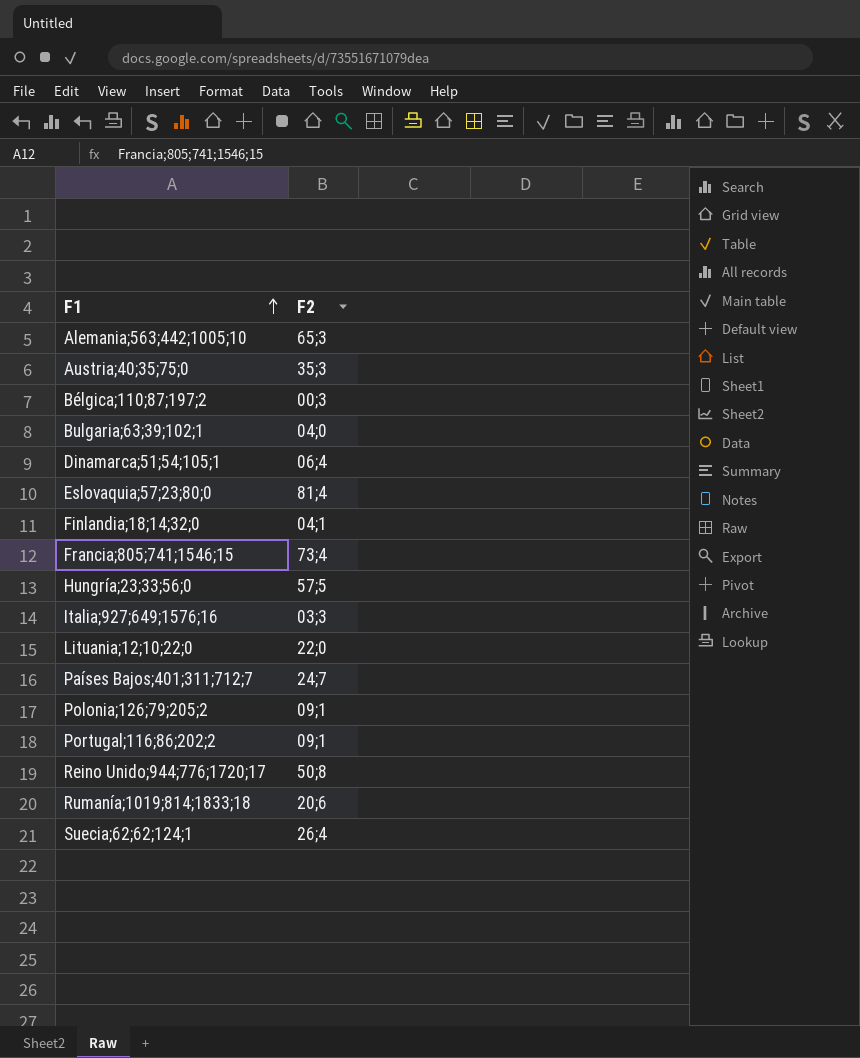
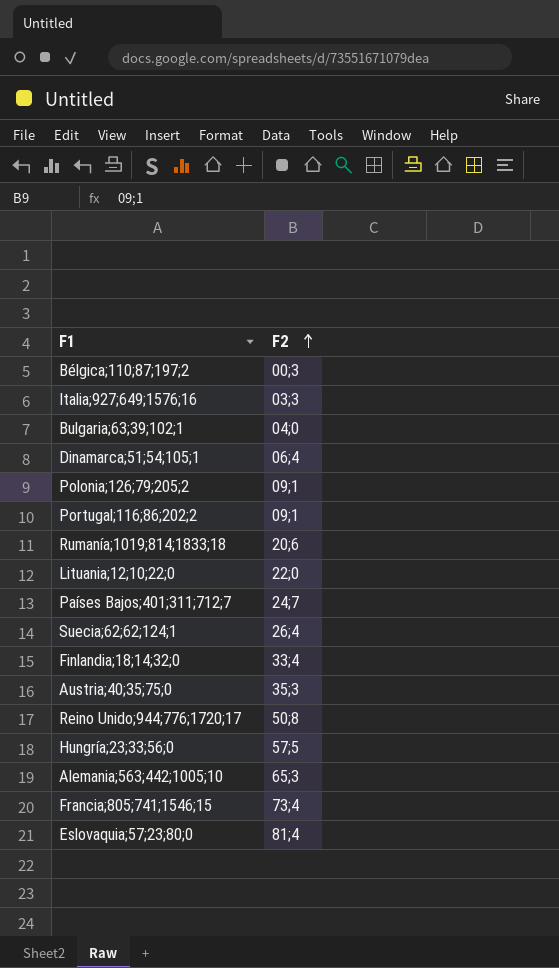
row order: F1 ascending -> F2 ascending
Finlandia;18;14;32;0 | F2: 04;1 -> 33;4

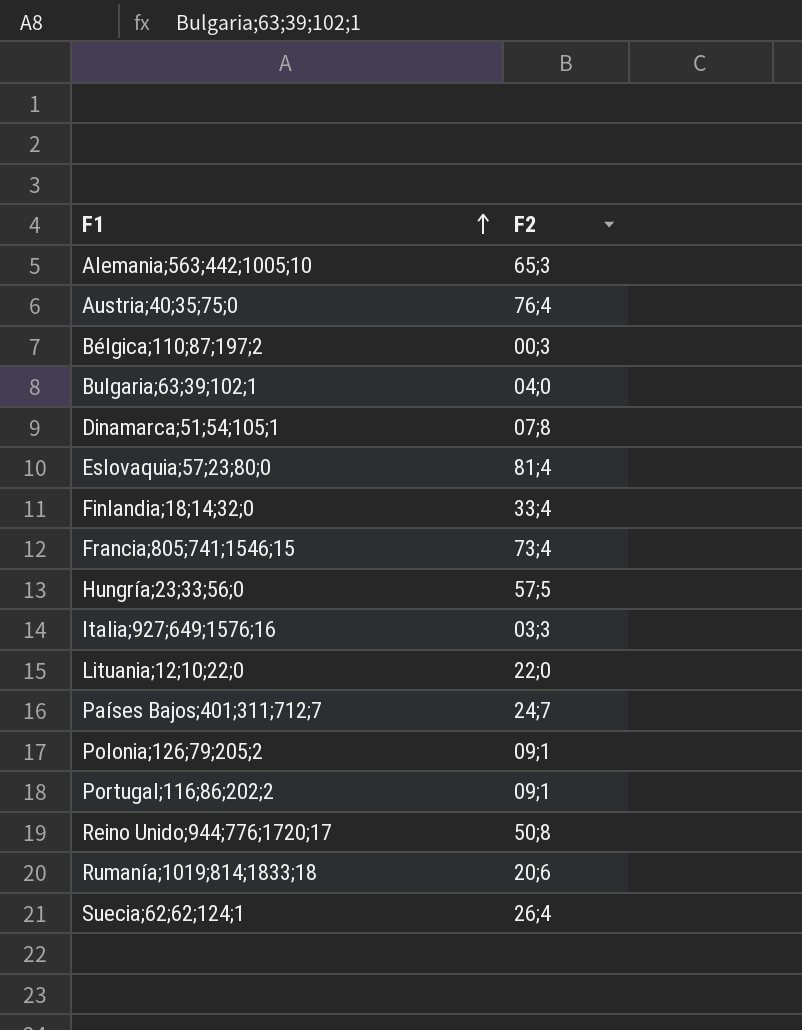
row order: F2 ascending -> F1 ascending
Austria;40;35;75;0 | F2: 35;3 -> 76;4
Dinamarca;51;54;105;1 | F2: 06;4 -> 07;8

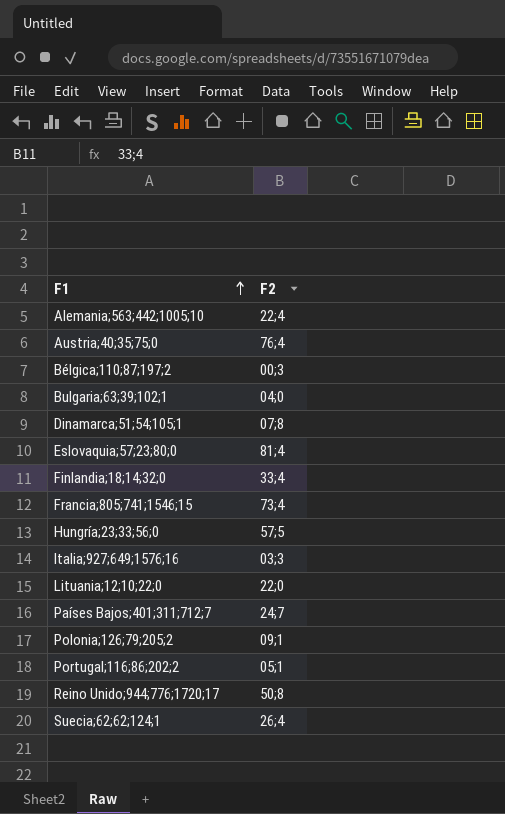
row Rumanía;1019;814;1833;18: 20;6 -> none
Alemania;563;442;1005;10 | F2: 65;3 -> 22;4
Portugal;116;86;202;2 | F2: 09;1 -> 05;1

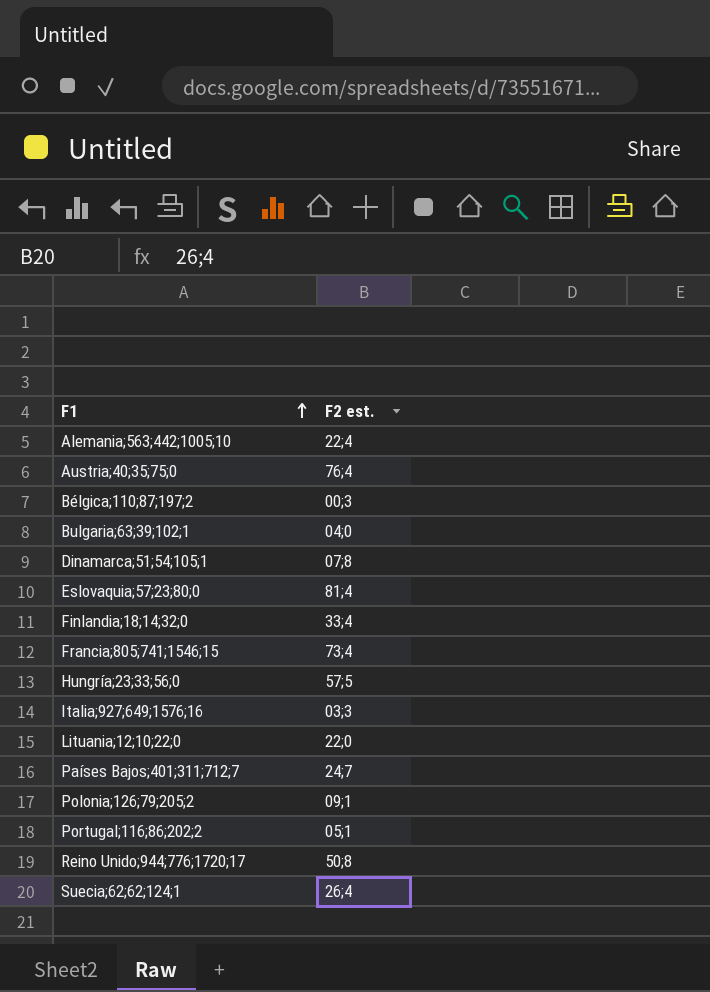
column name: F2 -> F2 est.

